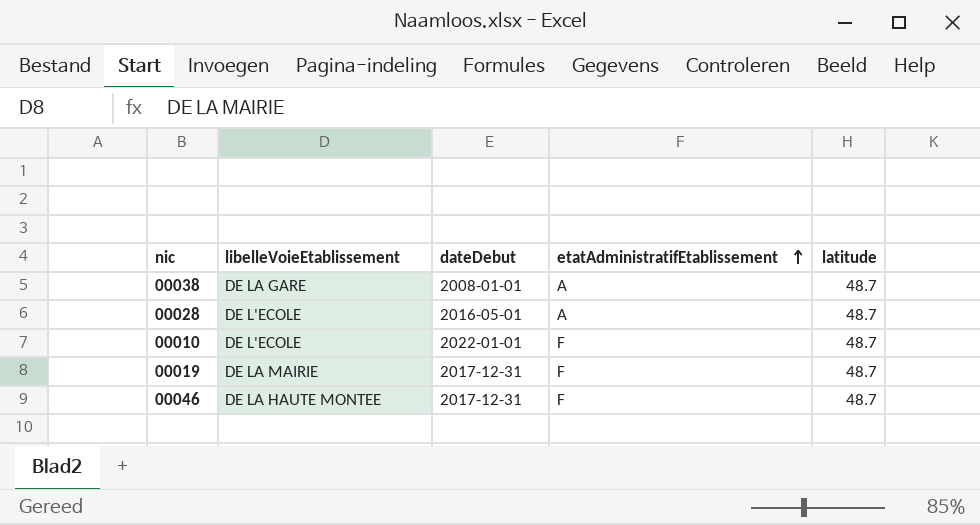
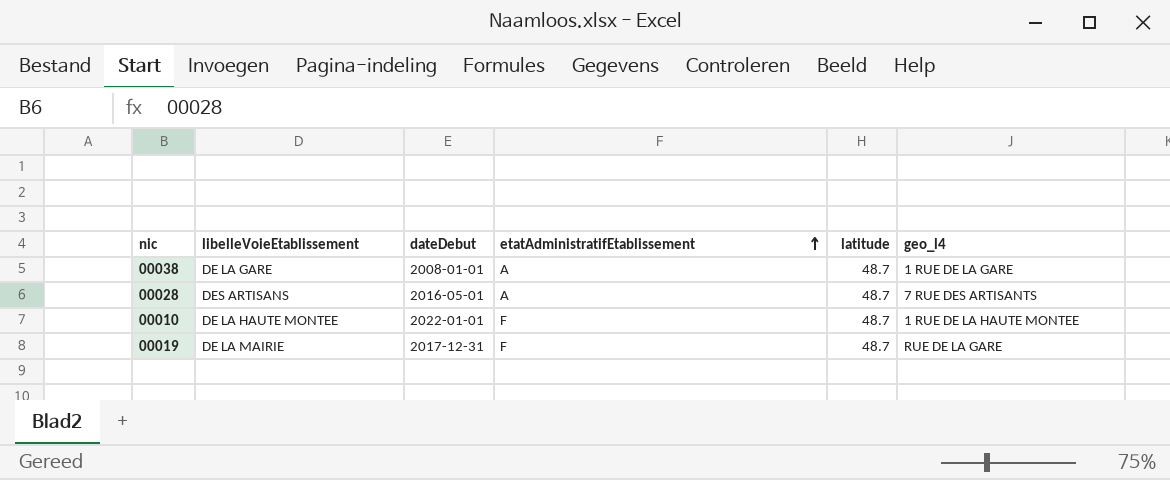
column geo_l4 | position: none -> 6
row 00046: DE LA HAUTE MONTEE | 2017-12-31 | F | 48.7 -> none
00028 | libelleVoieEtablissement: DE L'ECOLE -> DES ARTISANS
00010 | libelleVoieEtablissement: DE L'ECOLE -> DE LA HAUTE MONTEE

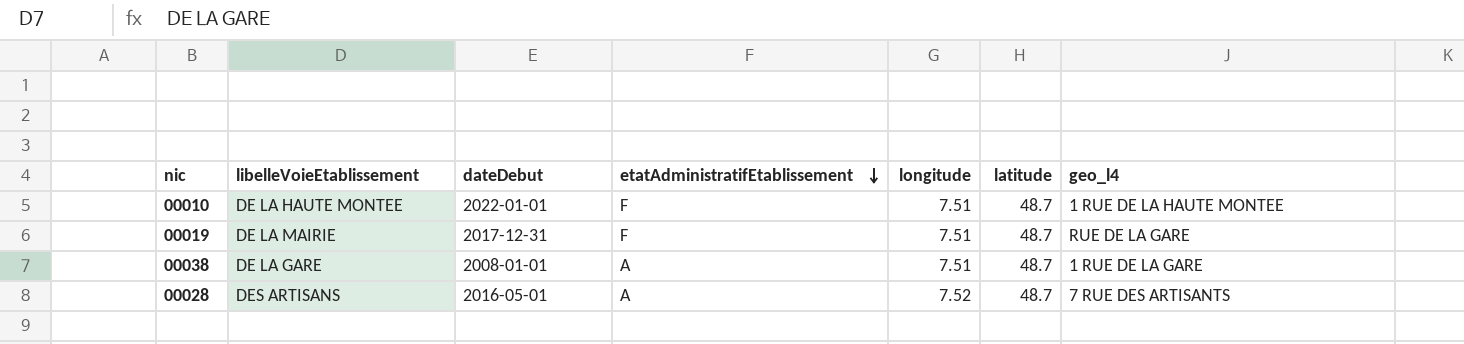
row order: etatAdministratifEtablissement ascending -> etatAdministratifEtablissement descending
column longitude | position: none -> 5

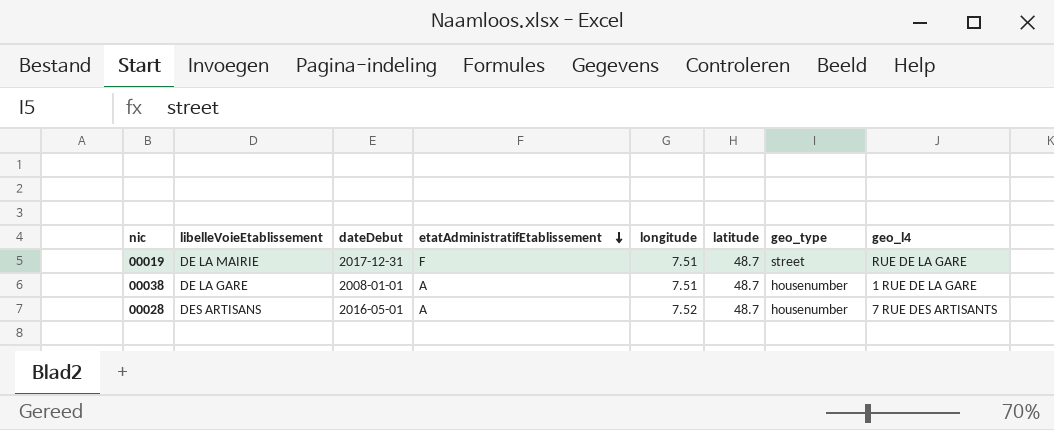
column geo_type | position: none -> 7
row 00010: DE LA HAUTE MONTEE | 2022-01-01 | F | 7.51 | 48.7 | 1 RUE DE LA HAUTE MONTEE -> none

